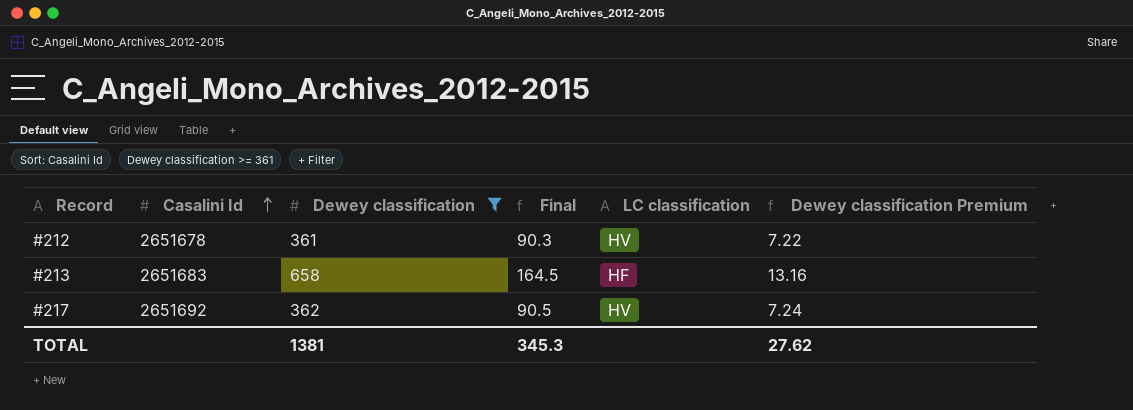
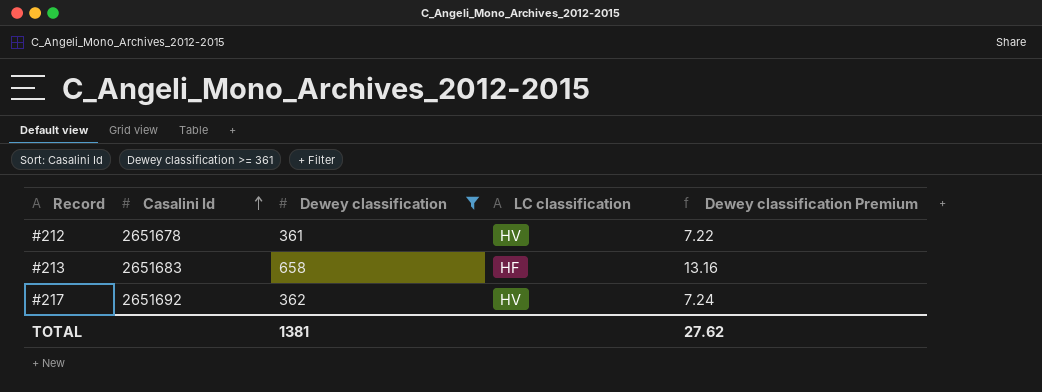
column Final | formula: [Dewey classification] * 0.25 -> none

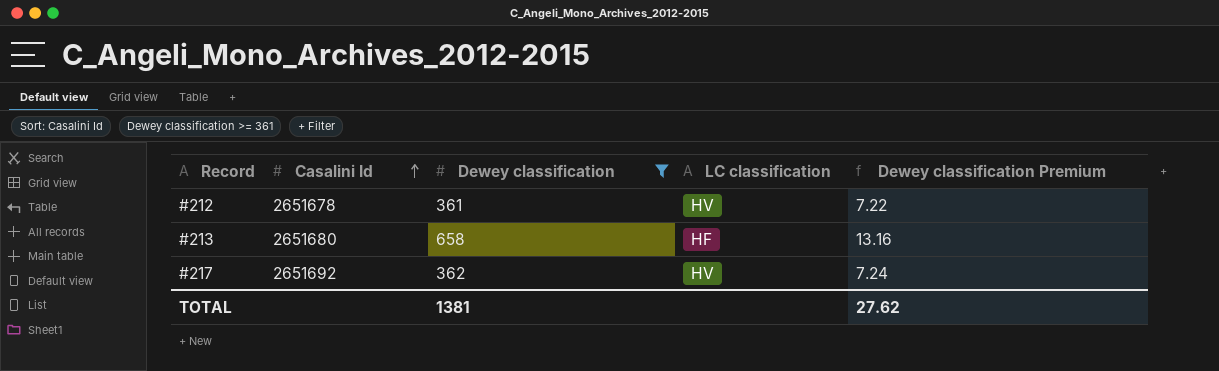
#213 | Casalini Id: 2651683 -> 2651680

